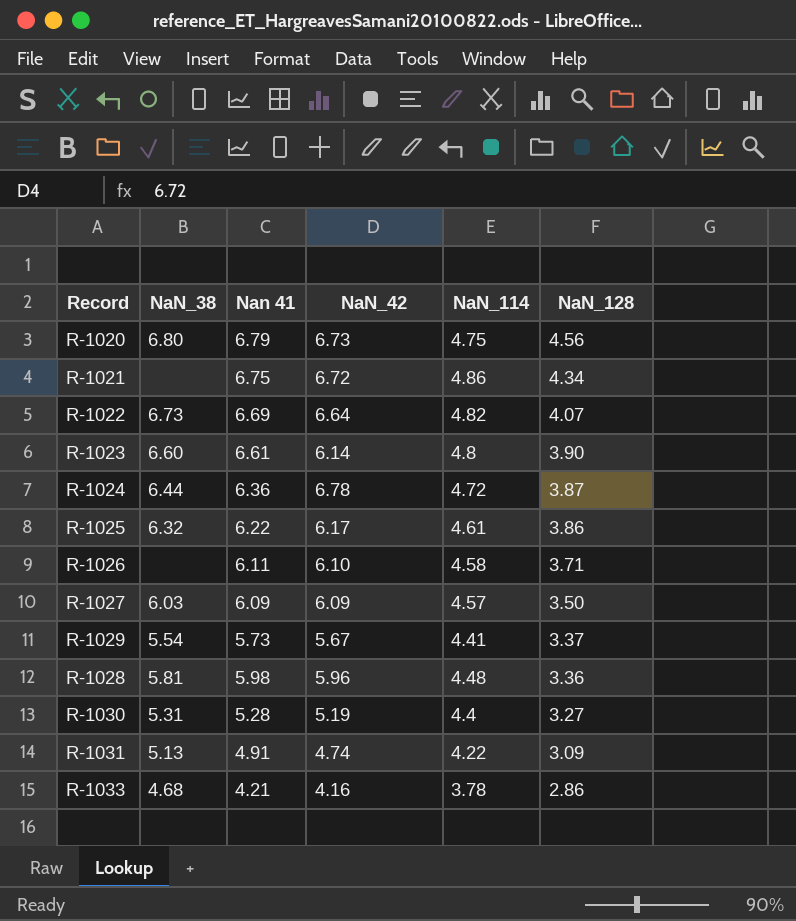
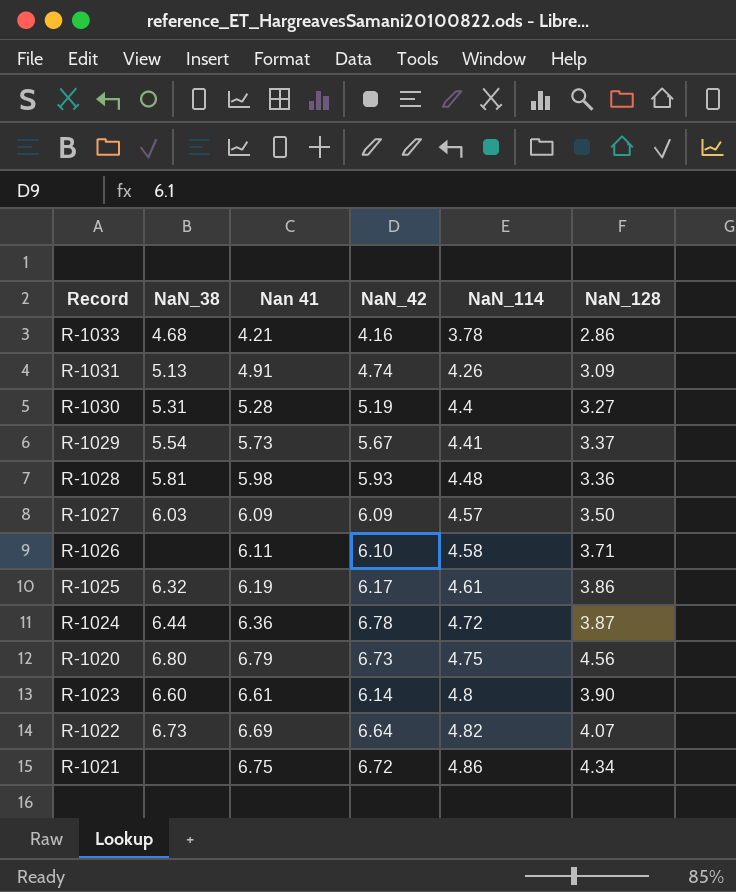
row order: NaN_128 descending -> NaN_114 ascending
R-1031 | NaN_114: 4.22 -> 4.26
R-1028 | NaN_42: 5.96 -> 5.93
R-1025 | Nan 41: 6.22 -> 6.19

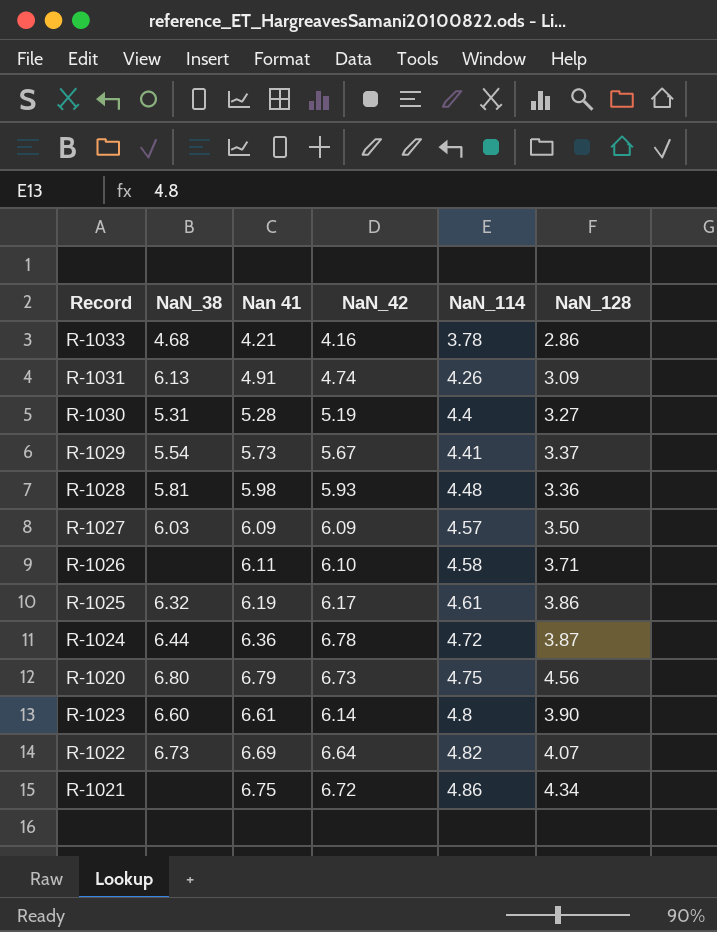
R-1031 | NaN_38: 5.13 -> 6.13

